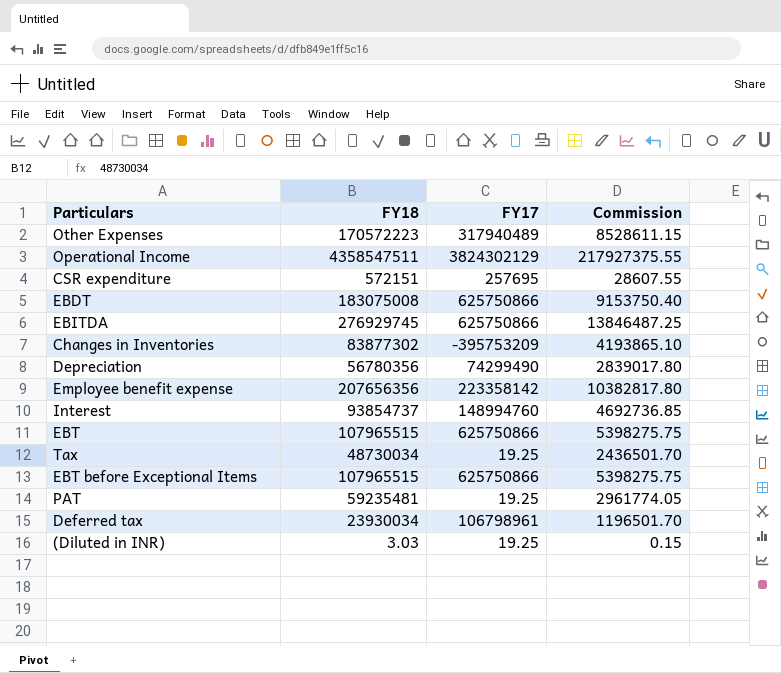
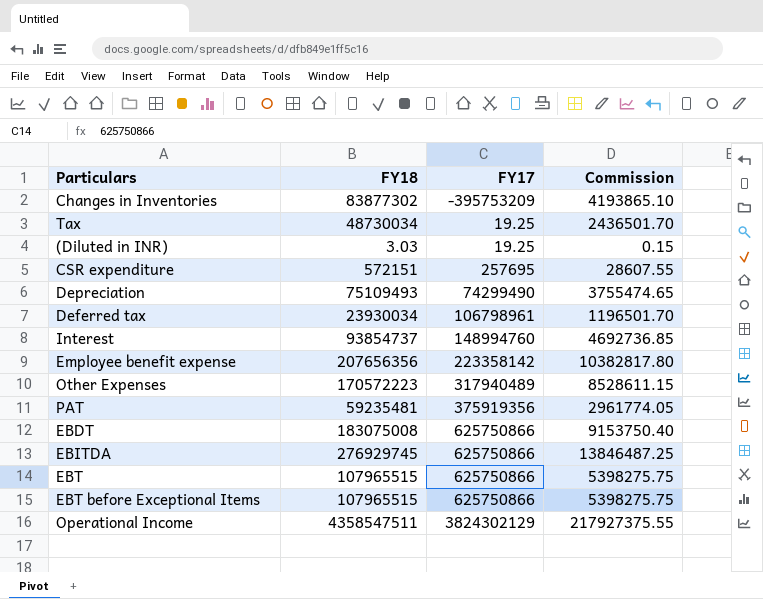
row order: none -> FY17 ascending
Depreciation | FY18: 56780356 -> 75109493
Depreciation | Commission: 2839017.80 -> 3755474.65
PAT | FY17: 19.25 -> 375919356

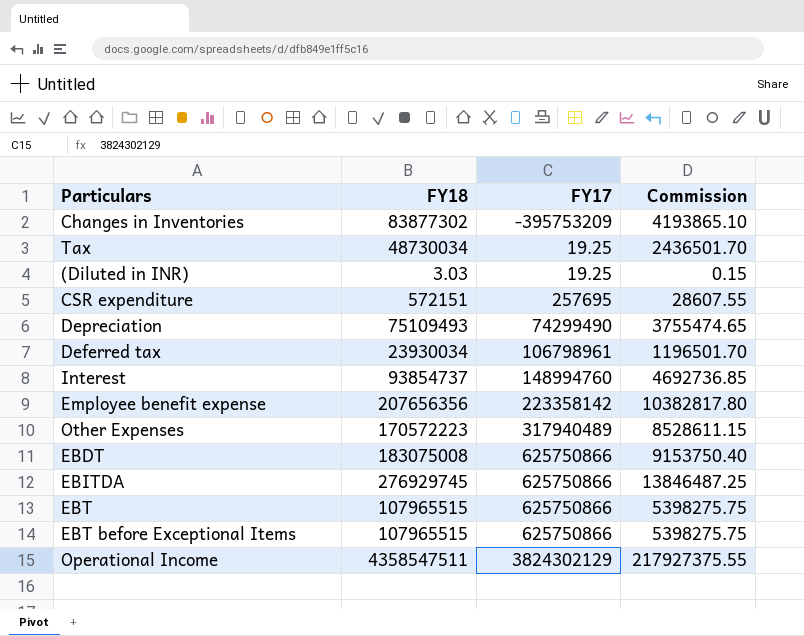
row PAT: 59235481 | 375919356 | 2961774.05 -> none

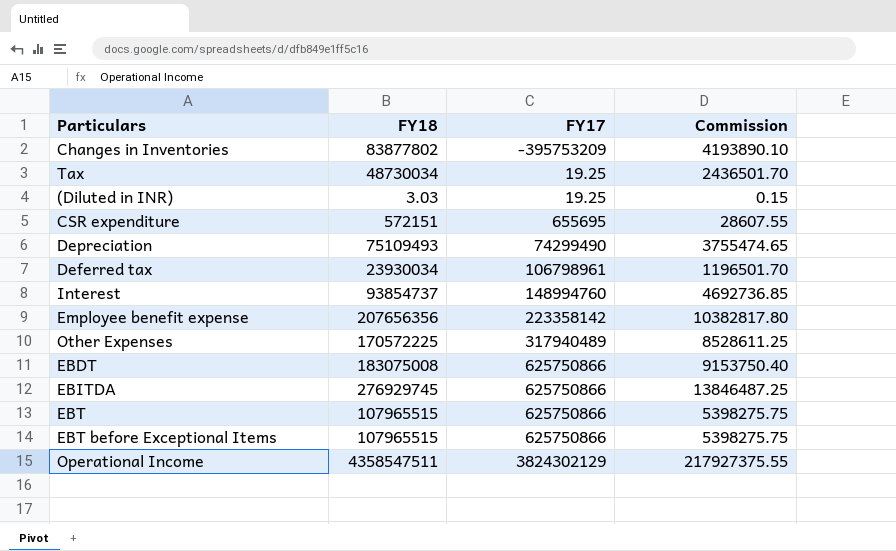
Changes in Inventories | FY18: 83877302 -> 83877802
Changes in Inventories | Commission: 4193865.10 -> 4193890.10
CSR expenditure | FY17: 257695 -> 655695
Other Expenses | FY18: 170572223 -> 170572225
Other Expenses | Commission: 8528611.15 -> 8528611.25

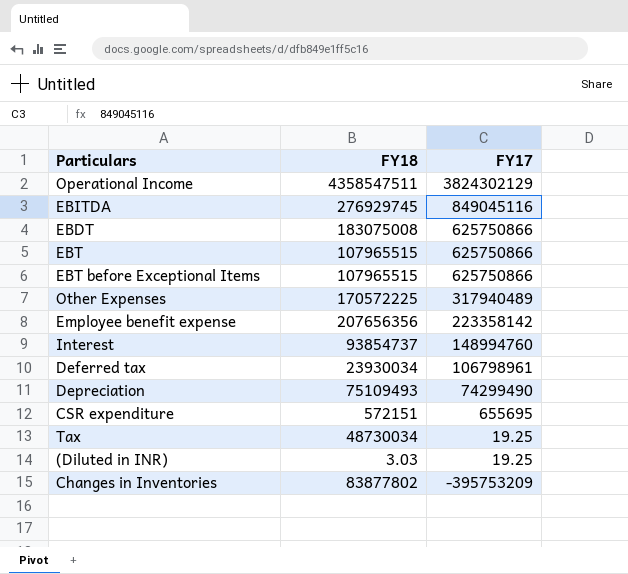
row order: FY17 ascending -> FY17 descending
column Commission | formula: [FY18] * 0.05 -> none
EBITDA | FY17: 625750866 -> 849045116

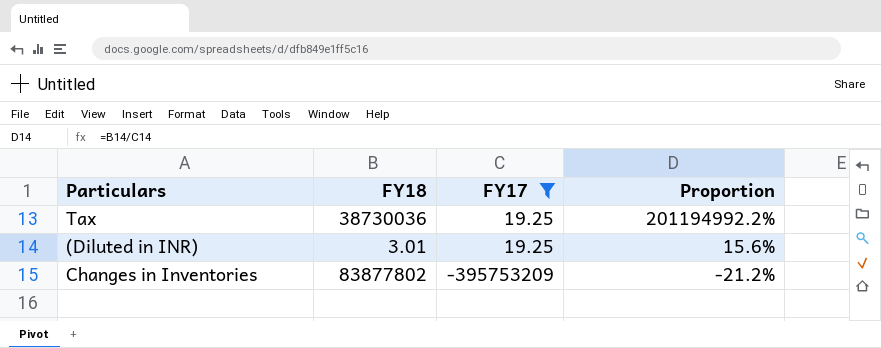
filter: none -> FY17 <= 19.25
column Proportion | formula: none -> [FY18] / [FY17]
Tax | FY18: 48730034 -> 38730036
(Diluted in INR) | FY18: 3.03 -> 3.01

